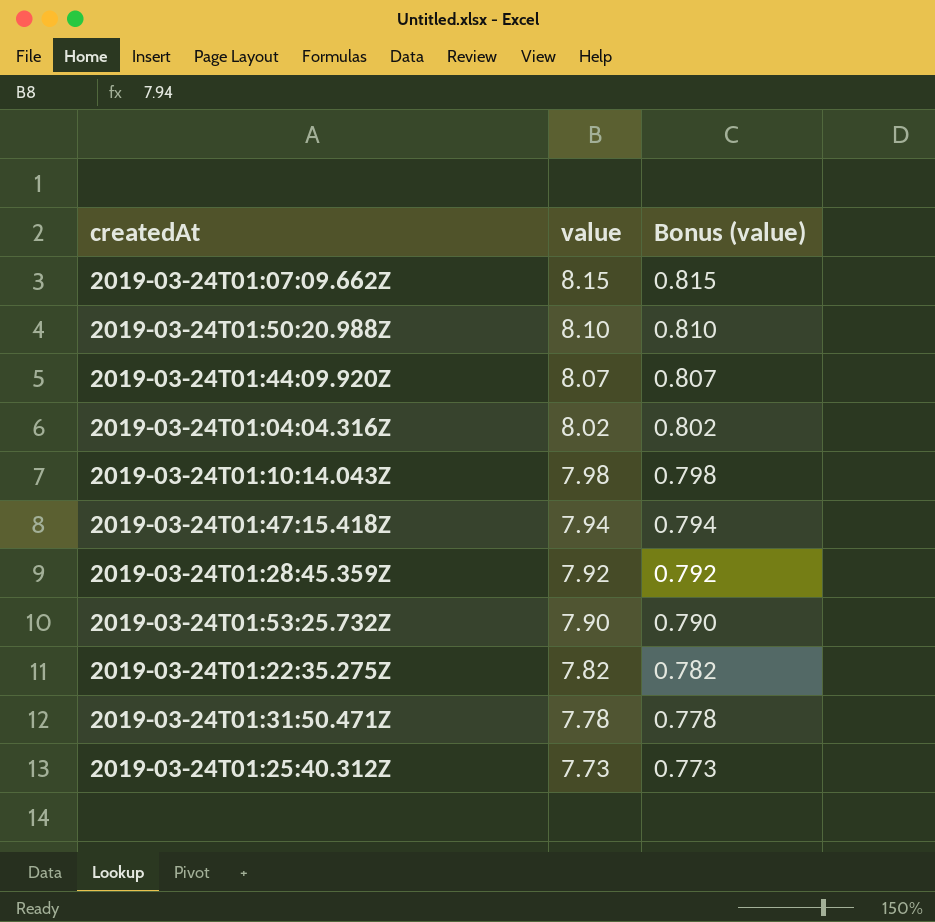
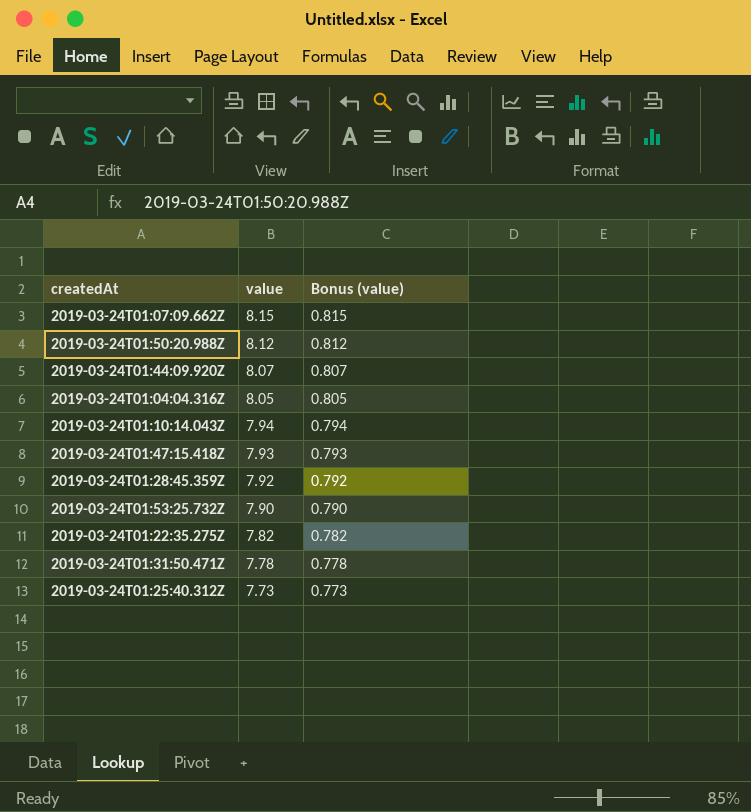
2019-03-24T01:50:20.988Z | value: 8.10 -> 8.12
2019-03-24T01:50:20.988Z | Bonus (value): 0.810 -> 0.812
2019-03-24T01:04:04.316Z | value: 8.02 -> 8.05
2019-03-24T01:04:04.316Z | Bonus (value): 0.802 -> 0.805
2019-03-24T01:10:14.043Z | value: 7.98 -> 7.94
2019-03-24T01:10:14.043Z | Bonus (value): 0.798 -> 0.794
2019-03-24T01:47:15.418Z | value: 7.94 -> 7.93
2019-03-24T01:47:15.418Z | Bonus (value): 0.794 -> 0.793

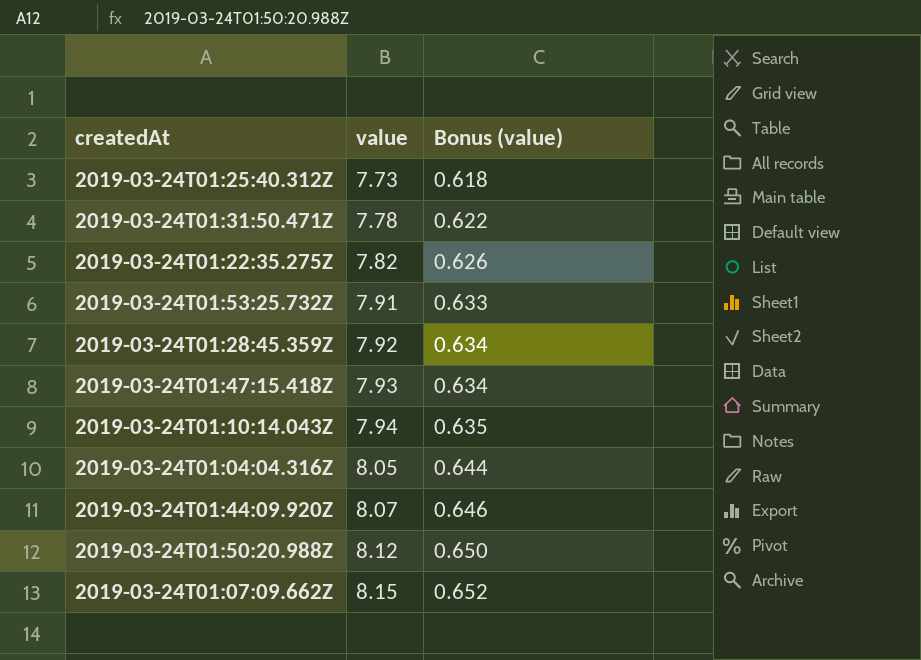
row order: value descending -> value ascending
column Bonus (value) | formula: [value] * 0.1 -> [value] * 0.08
2019-03-24T01:53:25.732Z | value: 7.90 -> 7.91

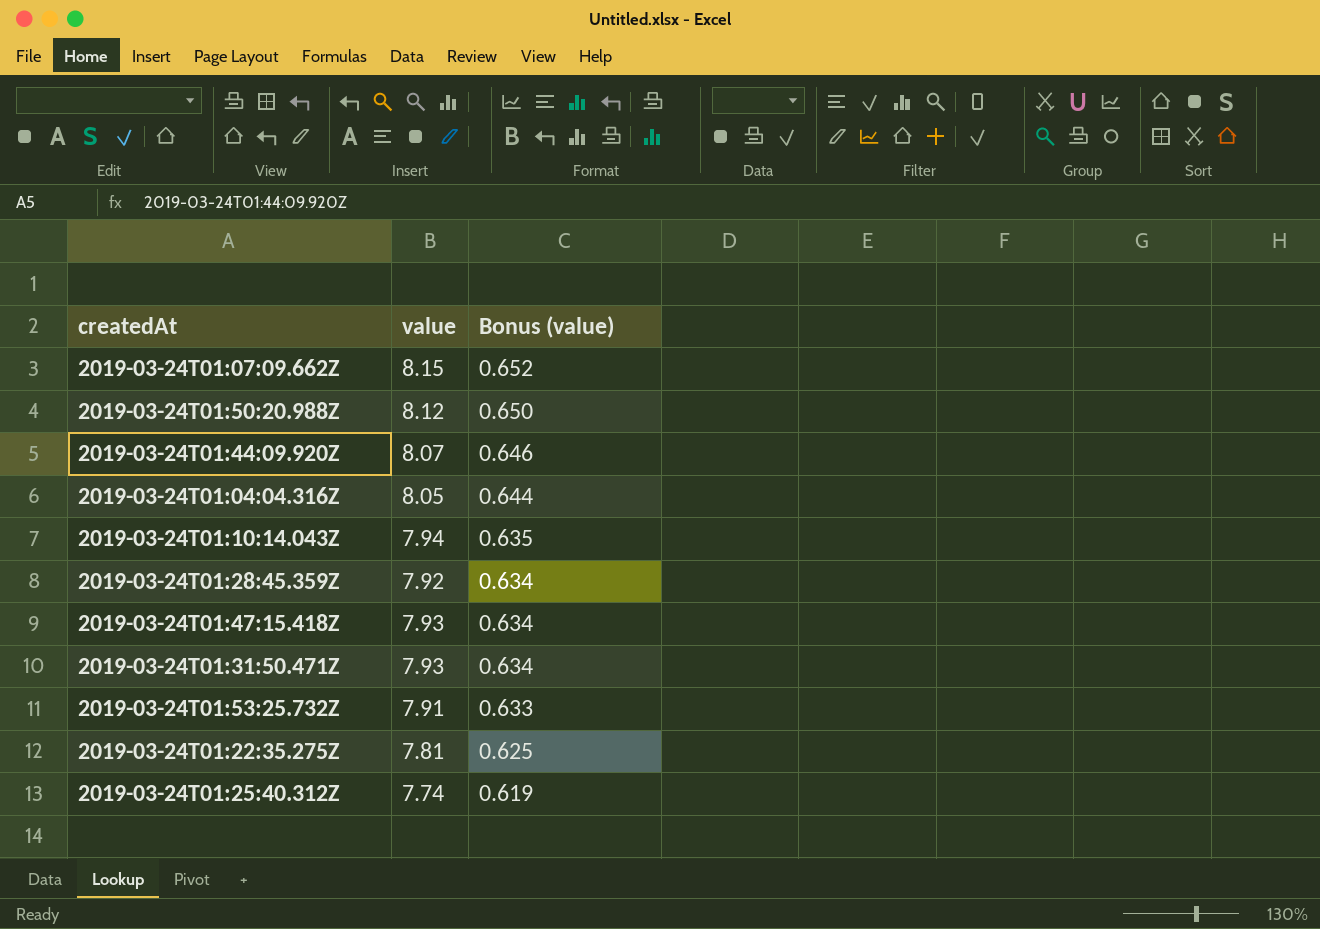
row order: value ascending -> Bonus (value) descending
2019-03-24T01:31:50.471Z | value: 7.78 -> 7.93
2019-03-24T01:31:50.471Z | Bonus (value): 0.622 -> 0.634
2019-03-24T01:22:35.275Z | value: 7.82 -> 7.81
2019-03-24T01:22:35.275Z | Bonus (value): 0.626 -> 0.625
2019-03-24T01:25:40.312Z | value: 7.73 -> 7.74
2019-03-24T01:25:40.312Z | Bonus (value): 0.618 -> 0.619

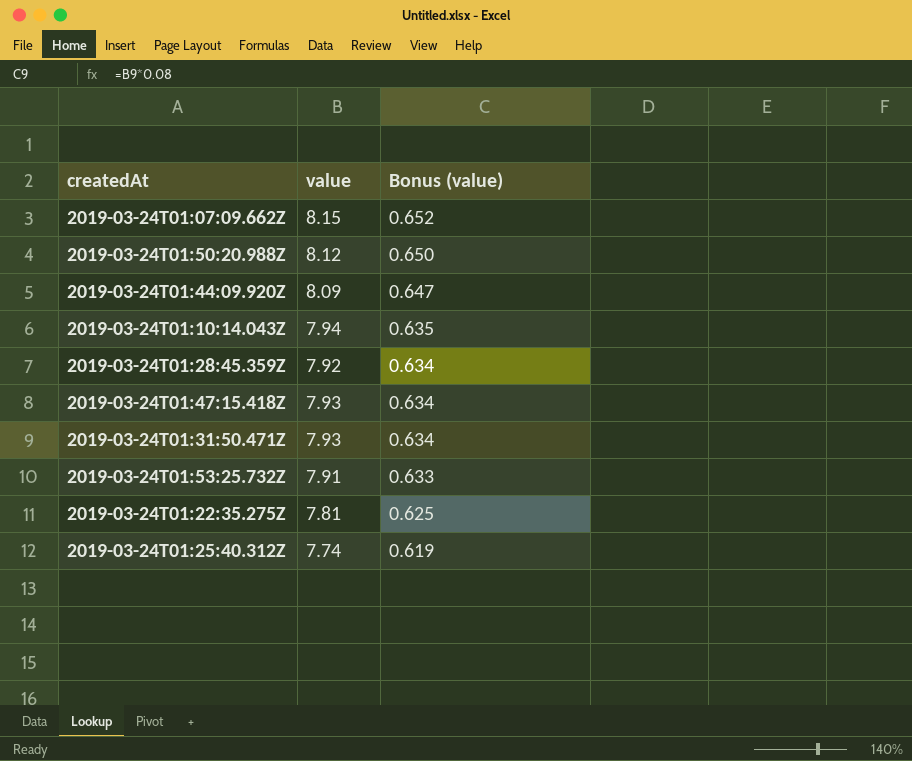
row 2019-03-24T01:04:04.316Z: 8.05 | 0.644 -> none
2019-03-24T01:44:09.920Z | value: 8.07 -> 8.09
2019-03-24T01:44:09.920Z | Bonus (value): 0.646 -> 0.647

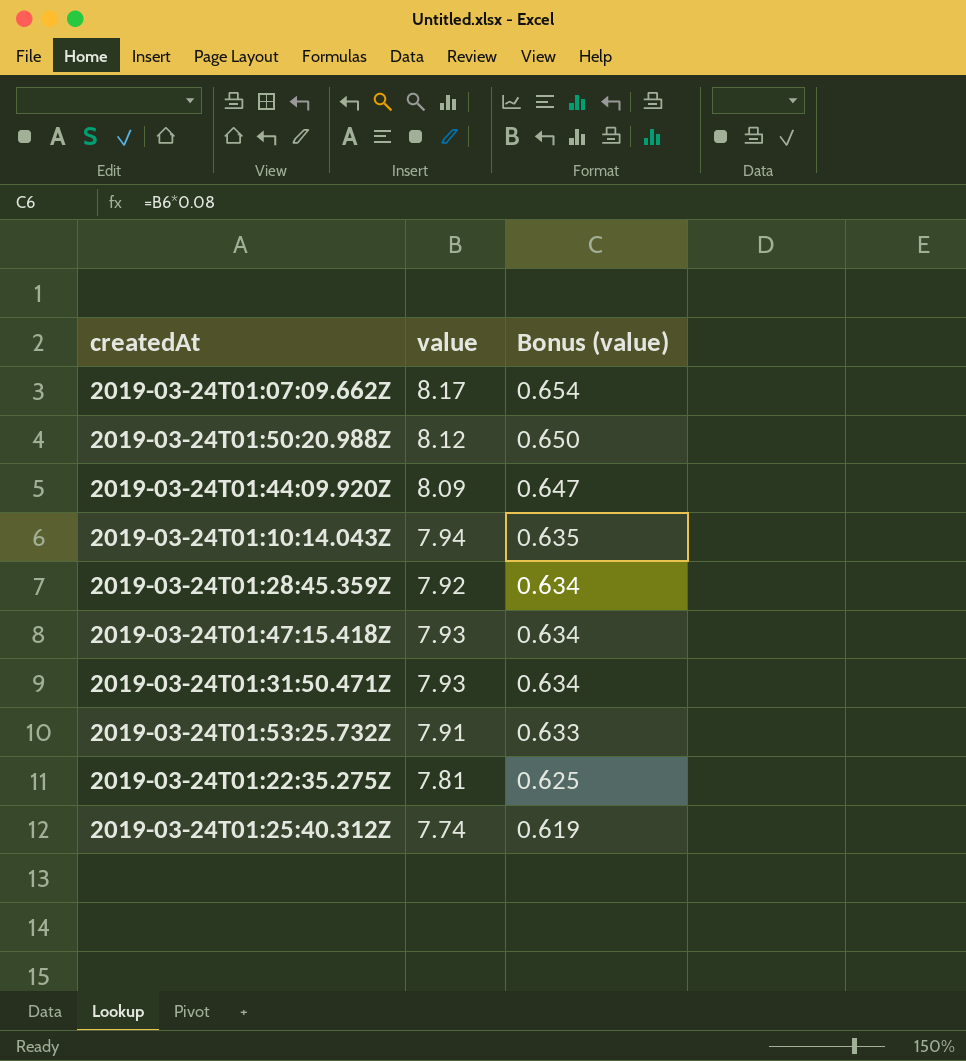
2019-03-24T01:07:09.662Z | value: 8.15 -> 8.17
2019-03-24T01:07:09.662Z | Bonus (value): 0.652 -> 0.654

